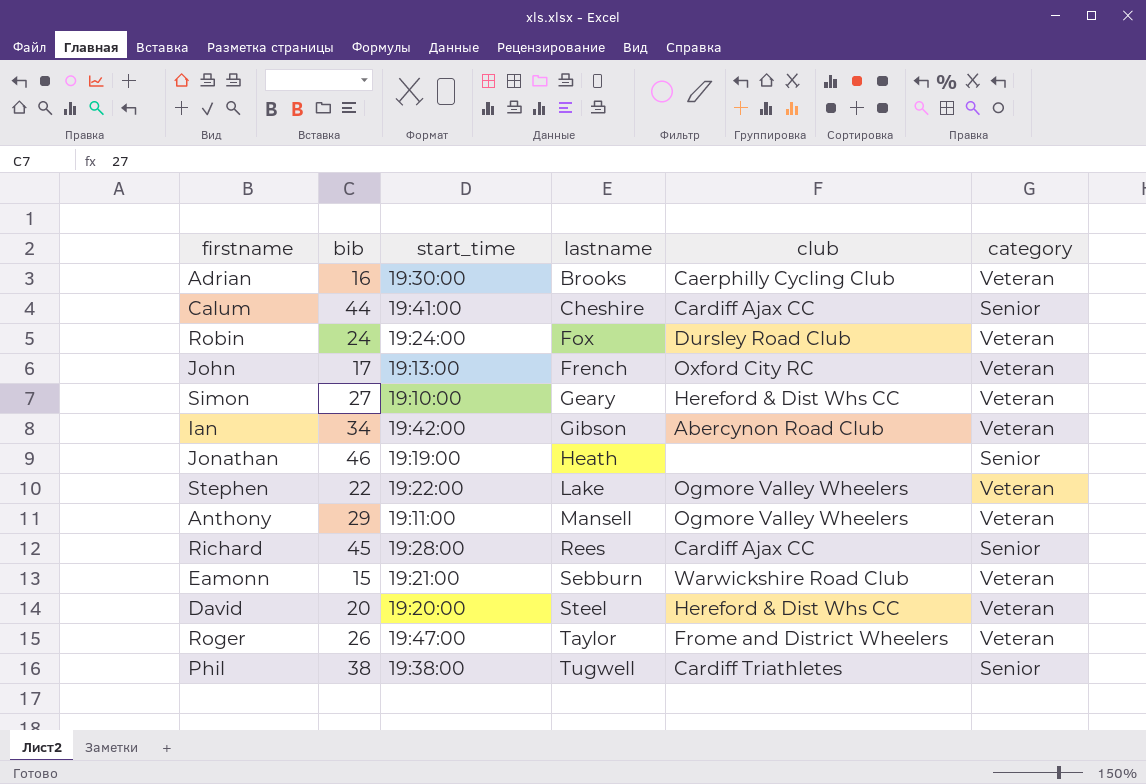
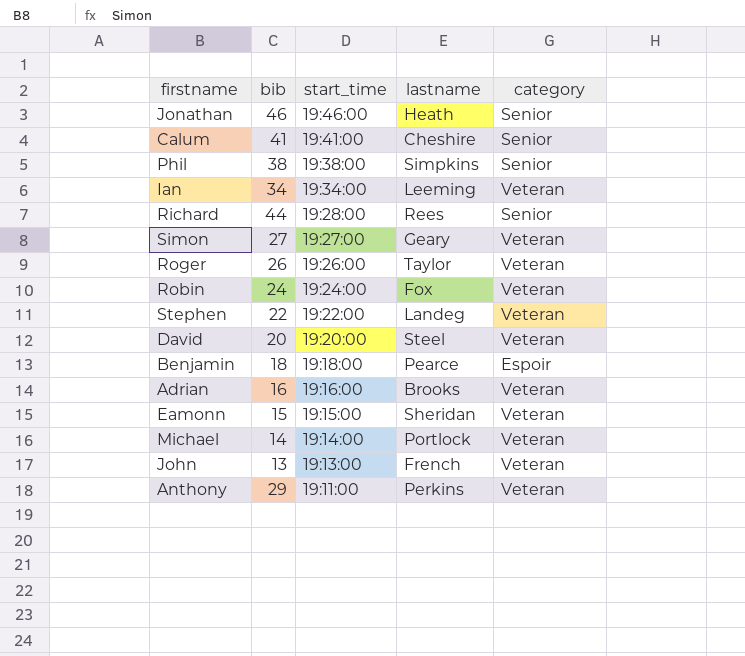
row order: lastname ascending -> start_time descending
column club | position: 5 -> none
Jonathan | start_time: 19:19:00 -> 19:46:00
Calum | bib: 44 -> 41
Phil | lastname: Tugwell -> Simpkins
Ian | start_time: 19:42:00 -> 19:34:00
Ian | lastname: Gibson -> Leeming
Richard | bib: 45 -> 44
Simon | start_time: 19:10:00 -> 19:27:00
Roger | start_time: 19:47:00 -> 19:26:00
Stephen | lastname: Lake -> Landeg
row Benjamin: none -> 18 | 19:18:00 | Pearce | Espoir
Adrian | start_time: 19:30:00 -> 19:16:00
Eamonn | start_time: 19:21:00 -> 19:15:00
Eamonn | lastname: Sebburn -> Sheridan
row Michael: none -> 14 | 19:14:00 | Portlock | Veteran
John | bib: 17 -> 13
Anthony | lastname: Mansell -> Perkins

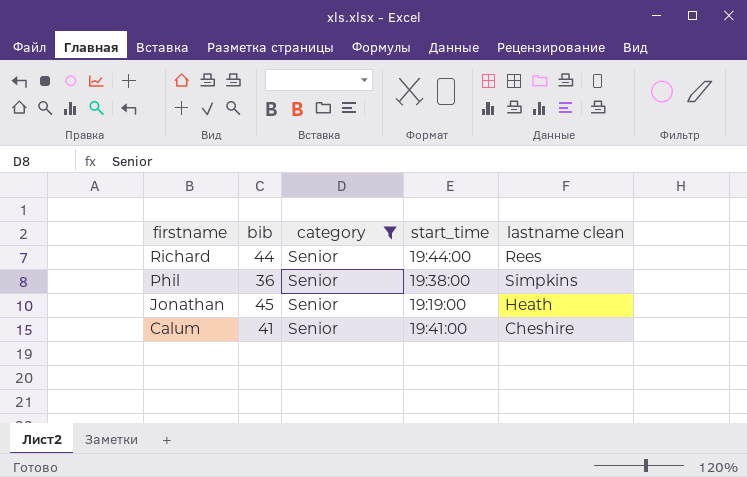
filter: none -> category = Senior
row order: start_time descending -> firstname descending
column category | position: 5 -> 3
column name: lastname -> lastname clean
Richard | start_time: 19:28:00 -> 19:44:00
Phil | bib: 38 -> 36
Jonathan | bib: 46 -> 45
Jonathan | start_time: 19:46:00 -> 19:19:00

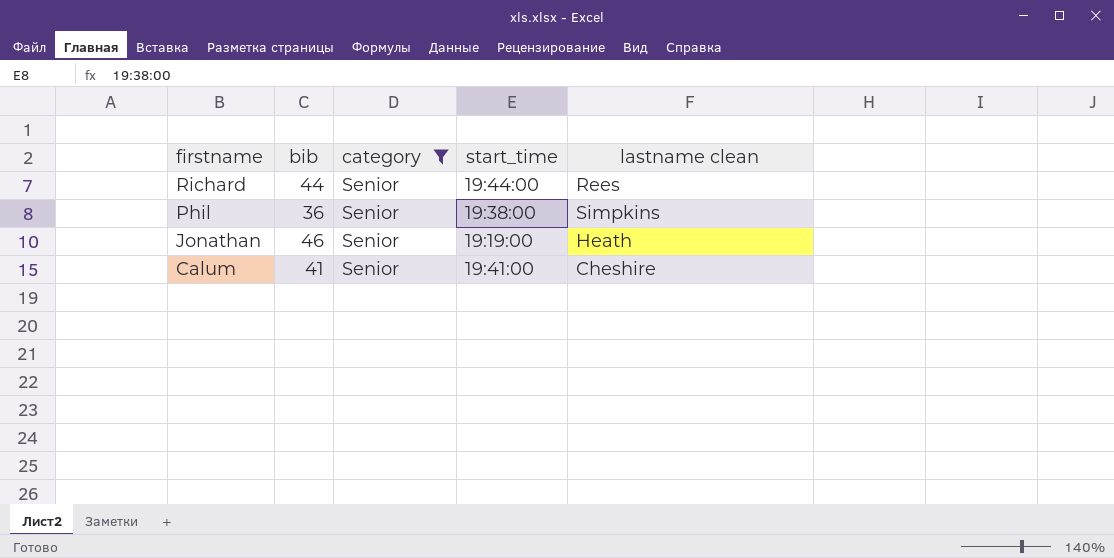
Jonathan | bib: 45 -> 46

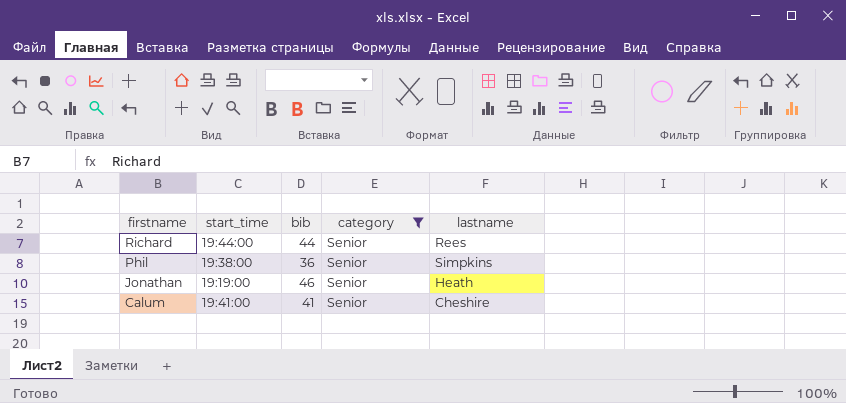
column start_time | position: 4 -> 2
column name: lastname clean -> lastname

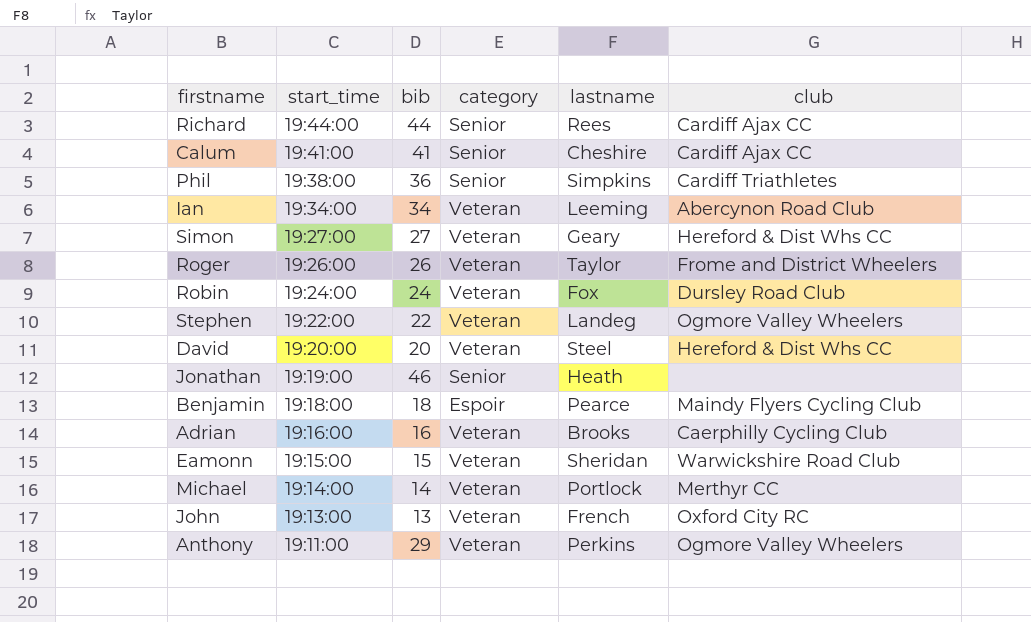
filter: category = Senior -> none
row order: firstname descending -> start_time descending
column club | position: none -> 6

